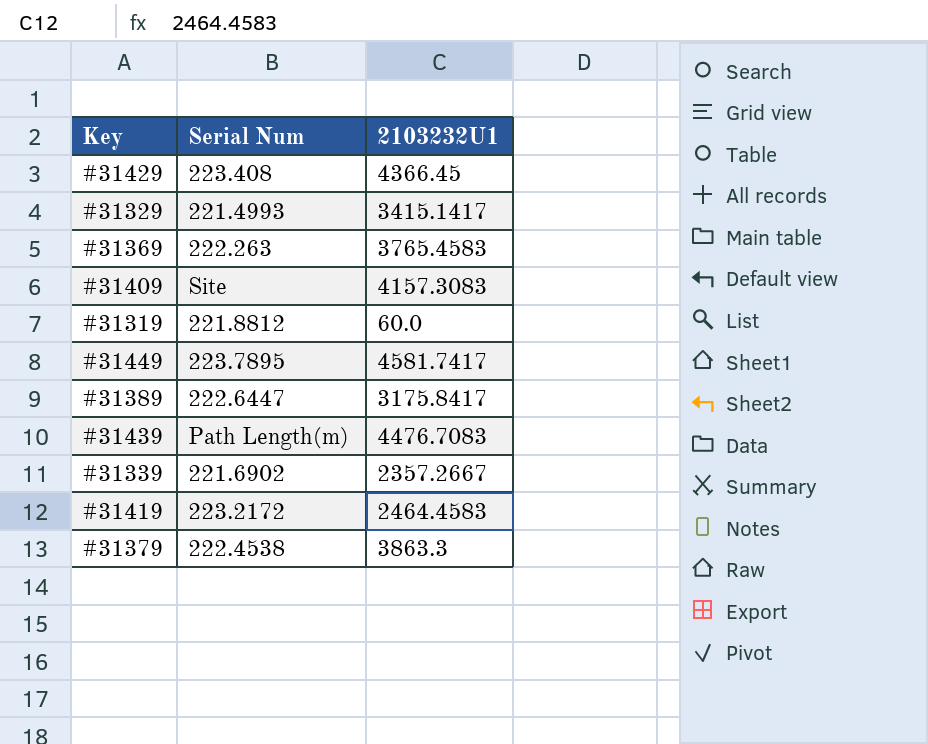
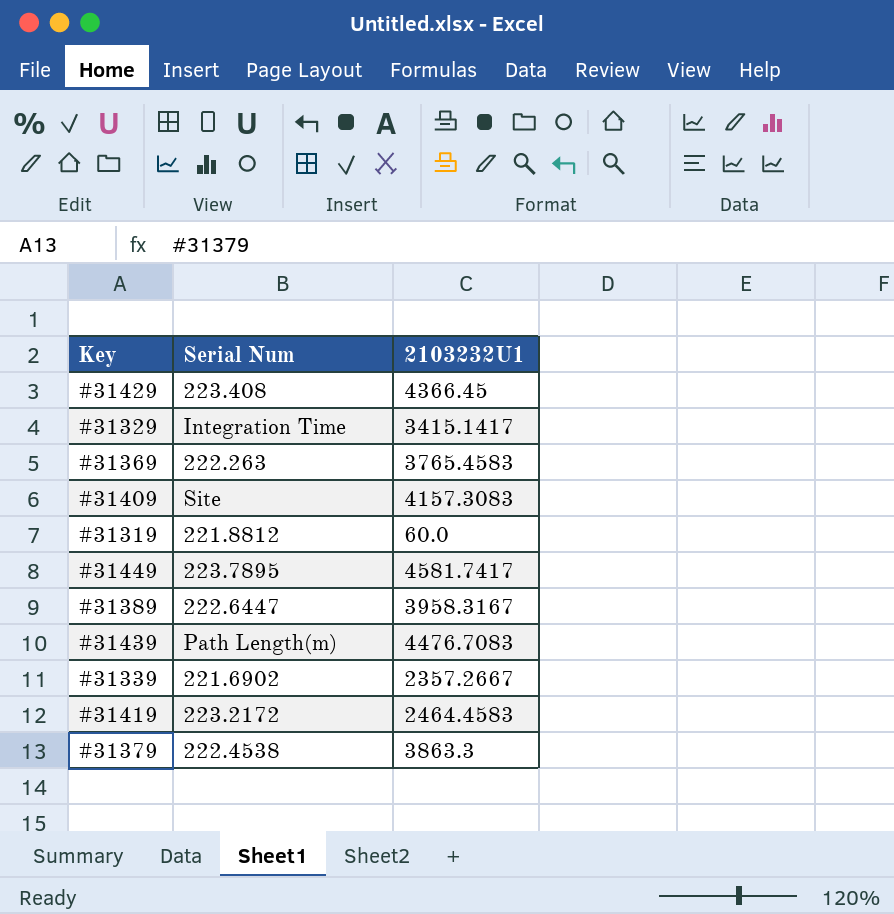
#31329 | Serial Num: 221.4993 -> Integration Time
#31389 | 2103232U1: 3175.8417 -> 3958.3167

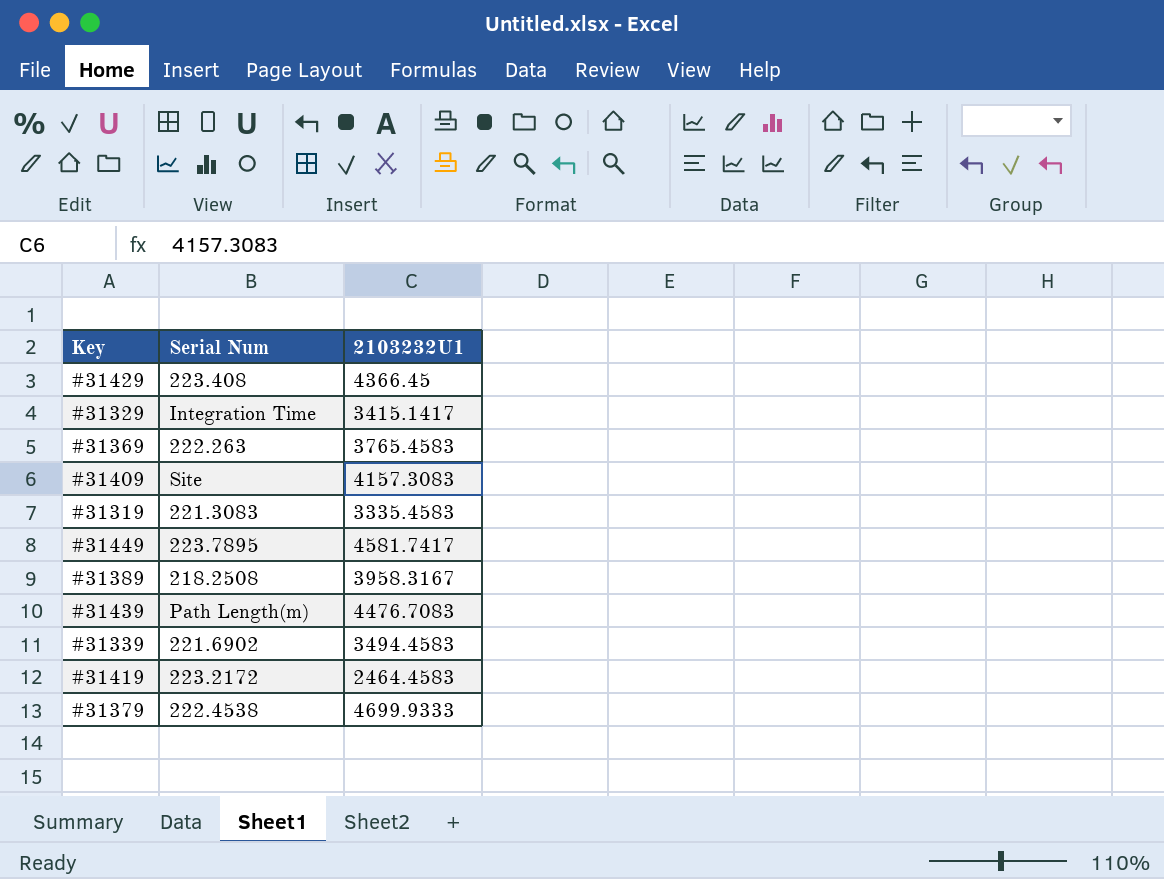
#31319 | Serial Num: 221.8812 -> 221.3083
#31319 | 2103232U1: 60.0 -> 3335.4583
#31389 | Serial Num: 222.6447 -> 218.2508
#31339 | 2103232U1: 2357.2667 -> 3494.4583
#31379 | 2103232U1: 3863.3 -> 4699.9333

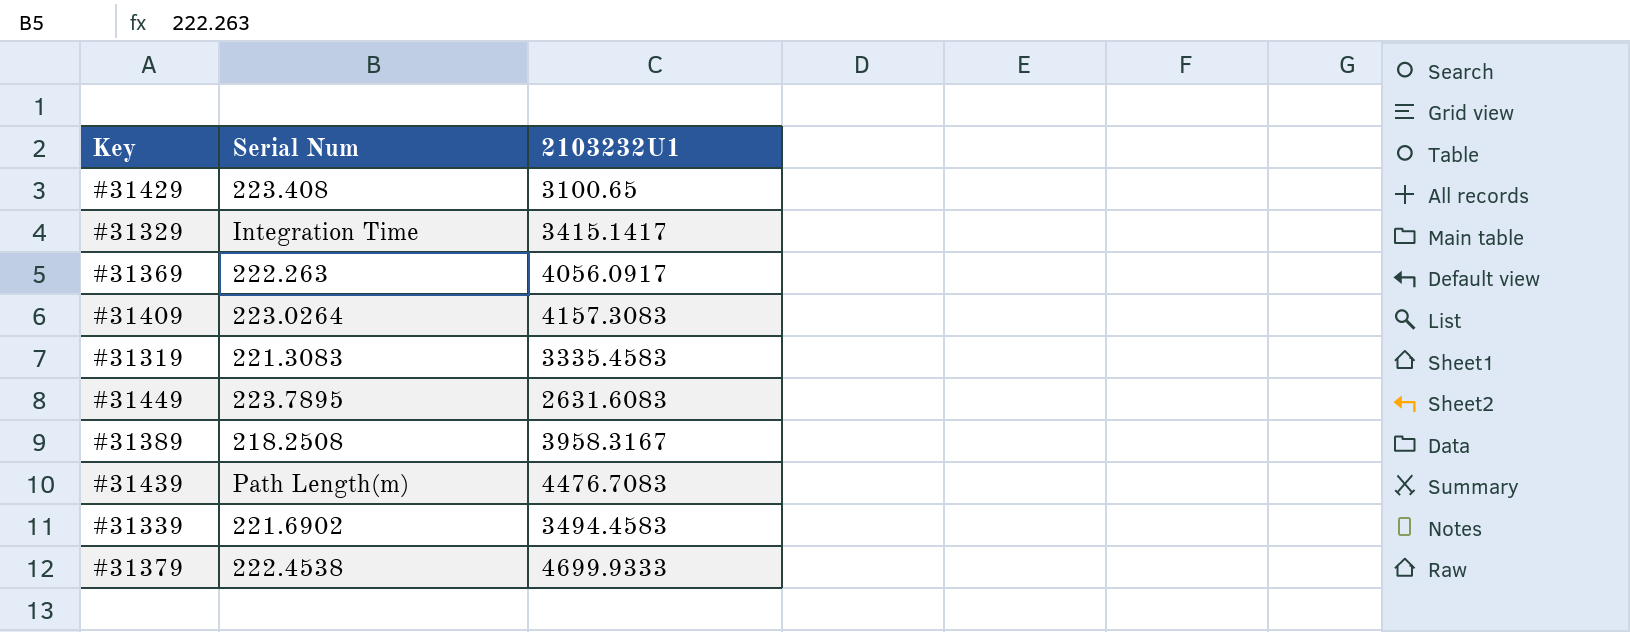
row #31419: 223.2172 | 2464.4583 -> none
#31429 | 2103232U1: 4366.45 -> 3100.65
#31369 | 2103232U1: 3765.4583 -> 4056.0917
#31409 | Serial Num: Site -> 223.0264
#31449 | 2103232U1: 4581.7417 -> 2631.6083

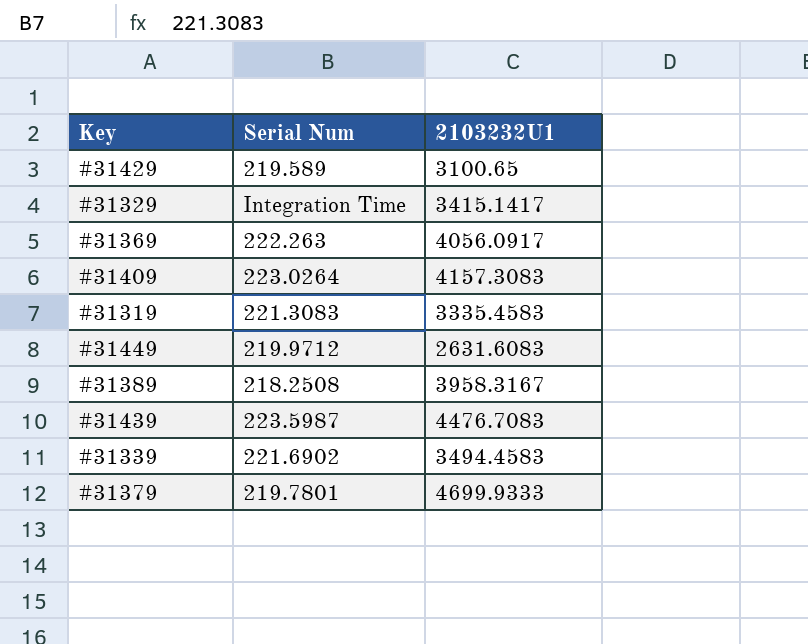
#31429 | Serial Num: 223.408 -> 219.589
#31449 | Serial Num: 223.7895 -> 219.9712
#31439 | Serial Num: Path Length(m) -> 223.5987
#31379 | Serial Num: 222.4538 -> 219.7801

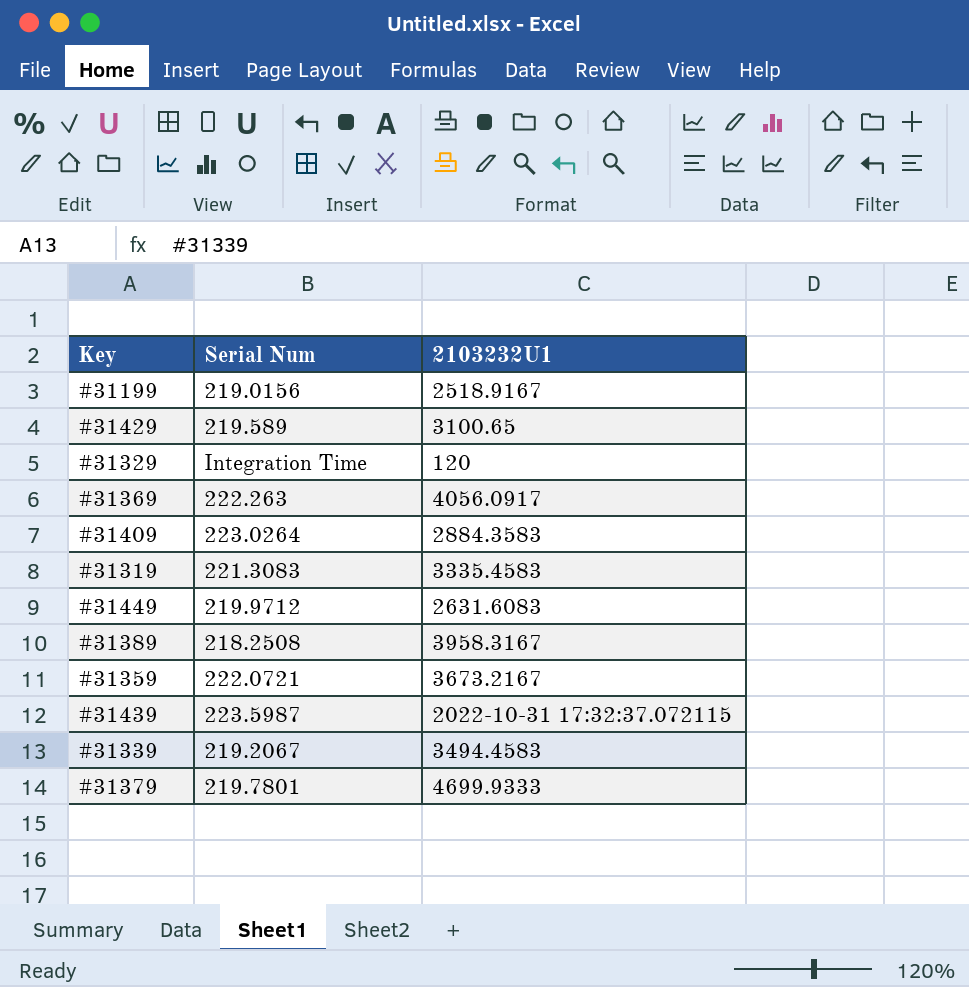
row #31199: none -> 219.0156 | 2518.9167
#31329 | 2103232U1: 3415.1417 -> 120
#31409 | 2103232U1: 4157.3083 -> 2884.3583
row #31359: none -> 222.0721 | 3673.2167
#31439 | 2103232U1: 4476.7083 -> 2022-10-31 17:32:37.072115
#31339 | Serial Num: 221.6902 -> 219.2067

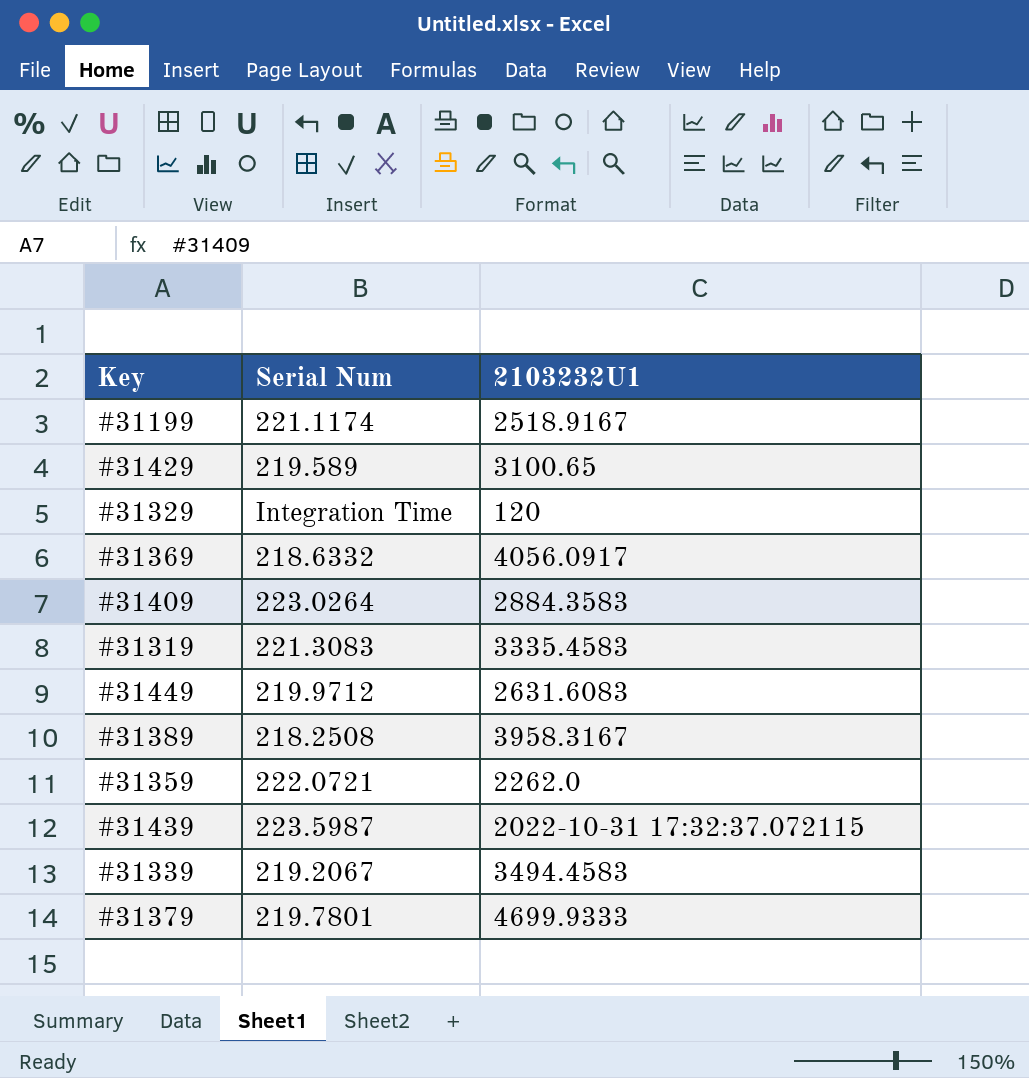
#31199 | Serial Num: 219.0156 -> 221.1174
#31369 | Serial Num: 222.263 -> 218.6332
#31359 | 2103232U1: 3673.2167 -> 2262.0

